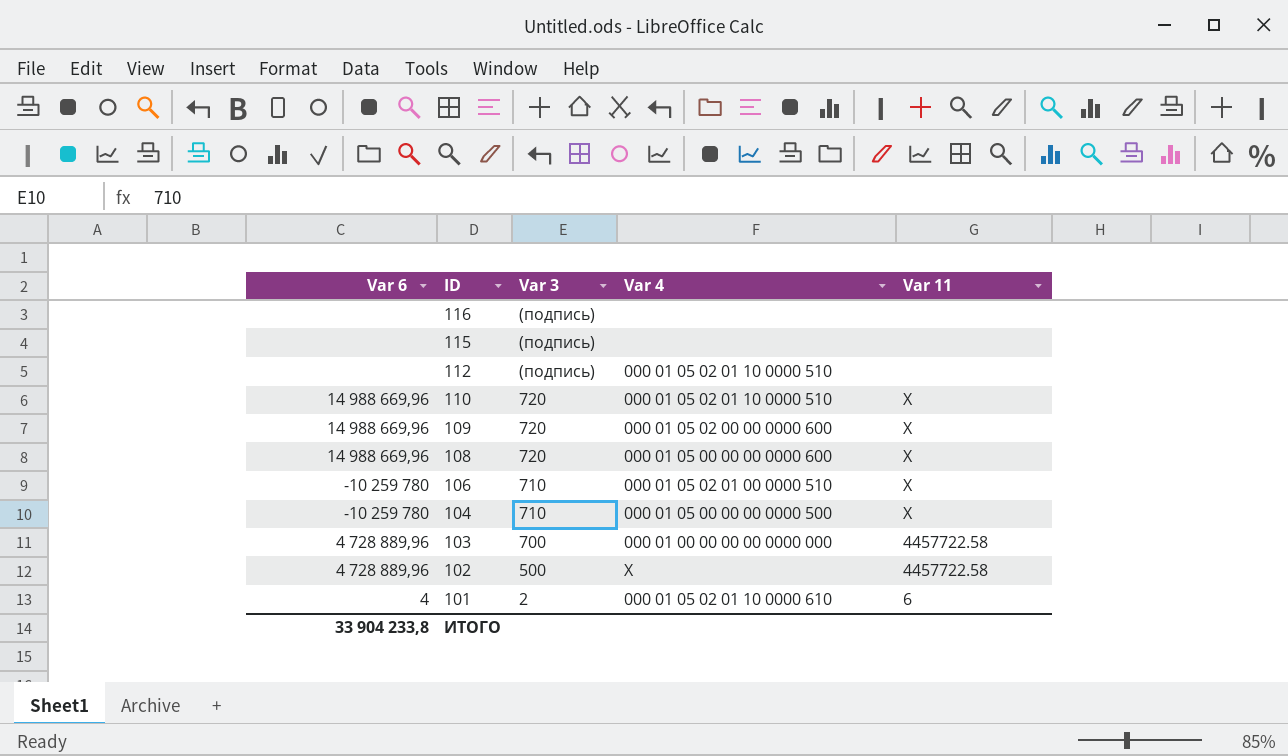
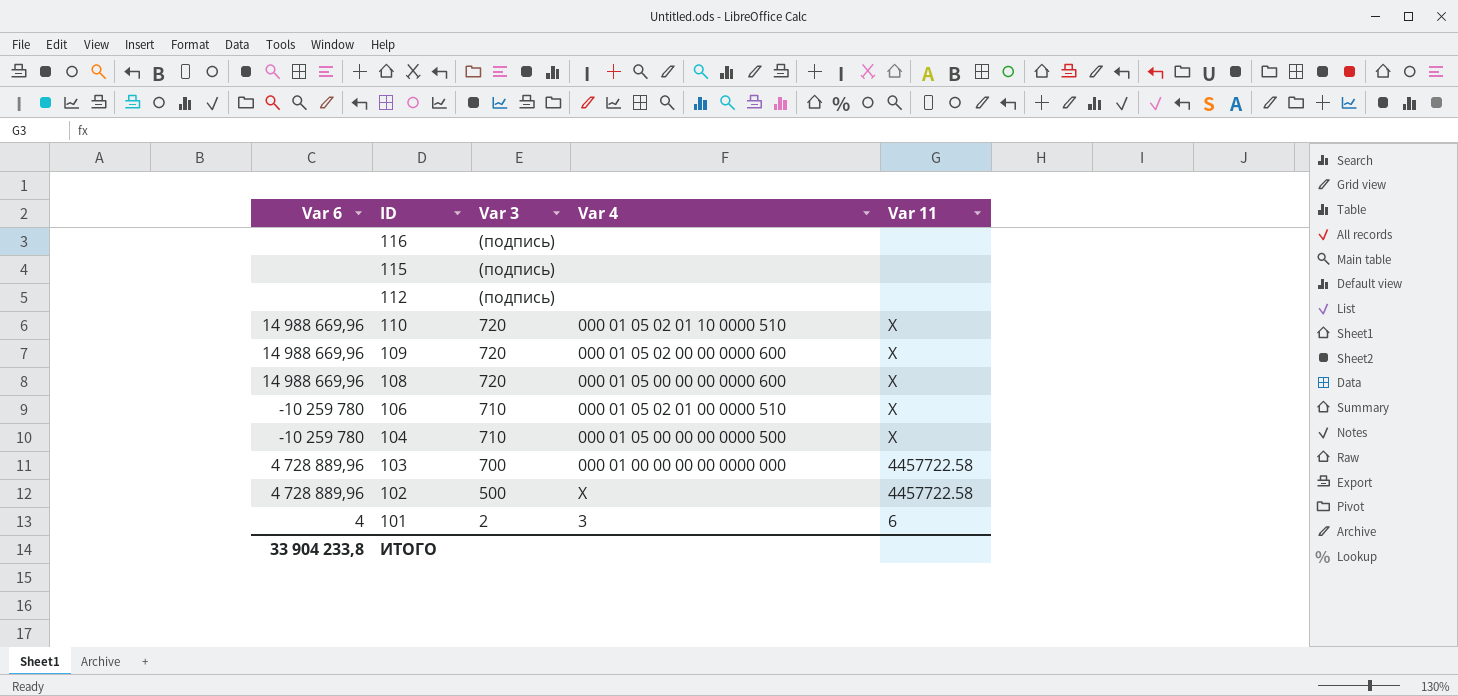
112 | Var 4: 000 01 05 02 01 10 0000 510 -> none
101 | Var 4: 000 01 05 02 01 10 0000 610 -> 3

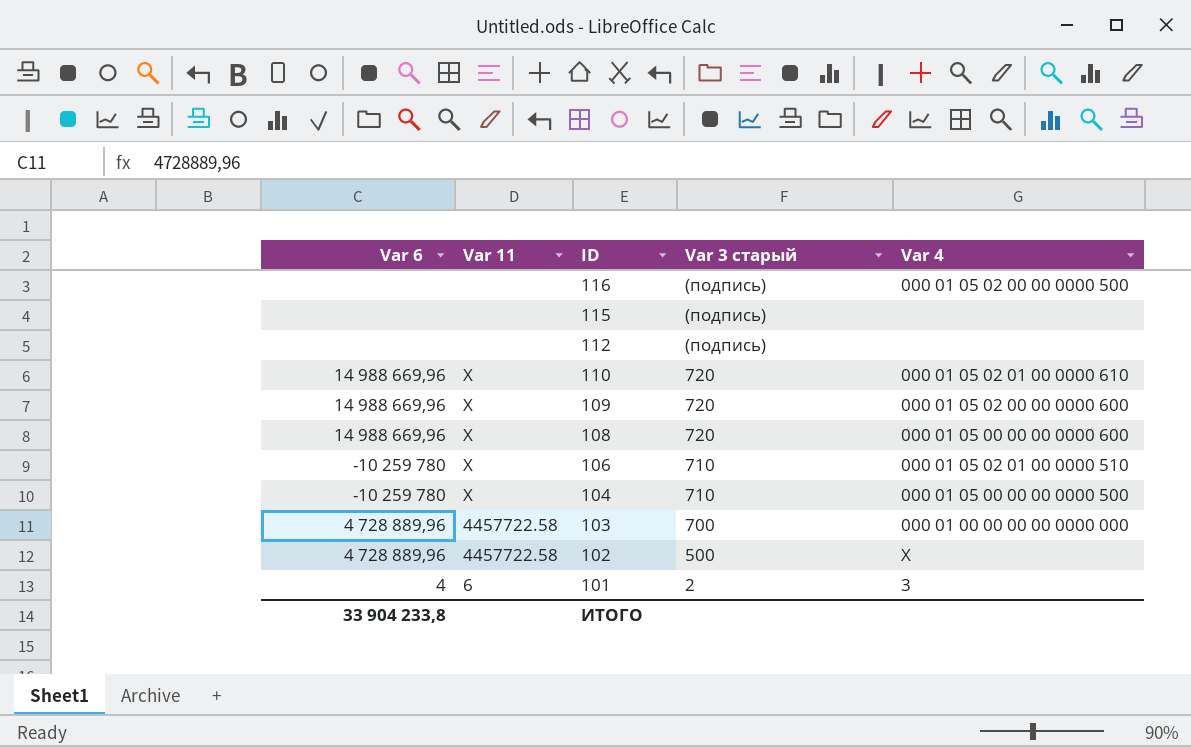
column Var 11 | position: 5 -> 2
column name: Var 3 -> Var 3 старый
116 | Var 4: none -> 000 01 05 02 00 00 0000 500
110 | Var 4: 000 01 05 02 01 10 0000 510 -> 000 01 05 02 01 00 0000 610

